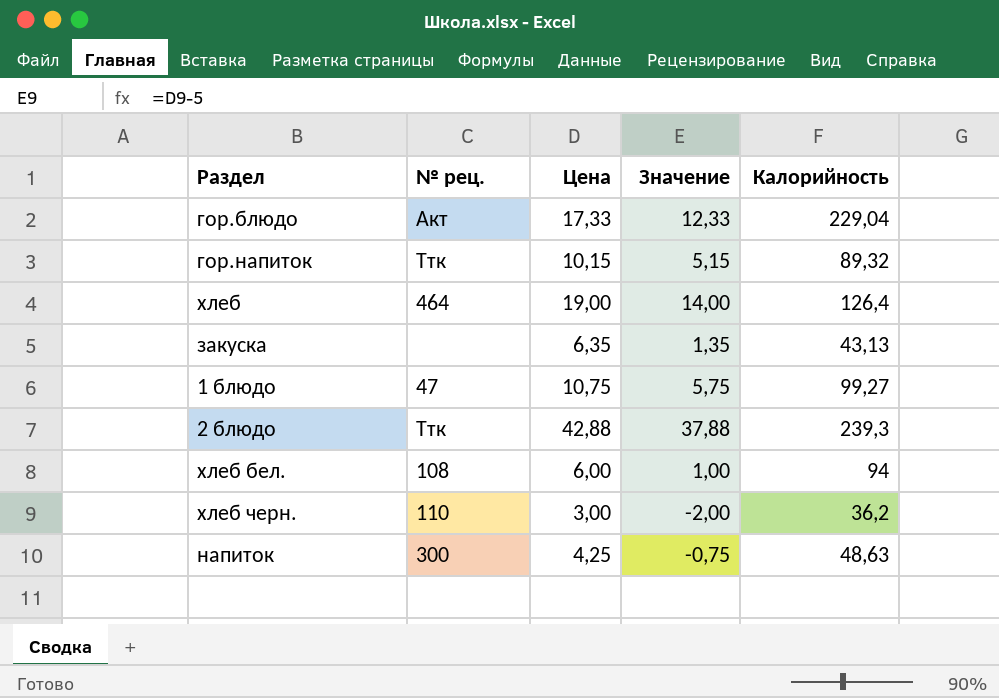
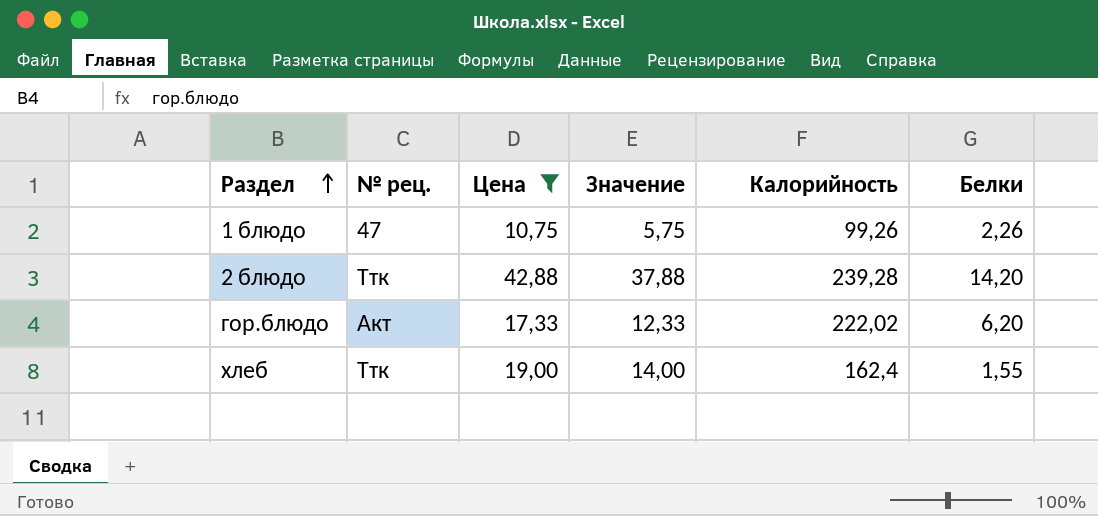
filter: none -> Цена >= 10,75
row order: none -> Раздел ascending
column Белки | position: none -> 6
1 блюдо | Калорийность: 99,27 -> 99,26
2 блюдо | Калорийность: 239,3 -> 239,28
гор.блюдо | Калорийность: 229,04 -> 222,02
хлеб | № рец.: 464 -> Ттк
хлеб | Калорийность: 126,4 -> 162,4

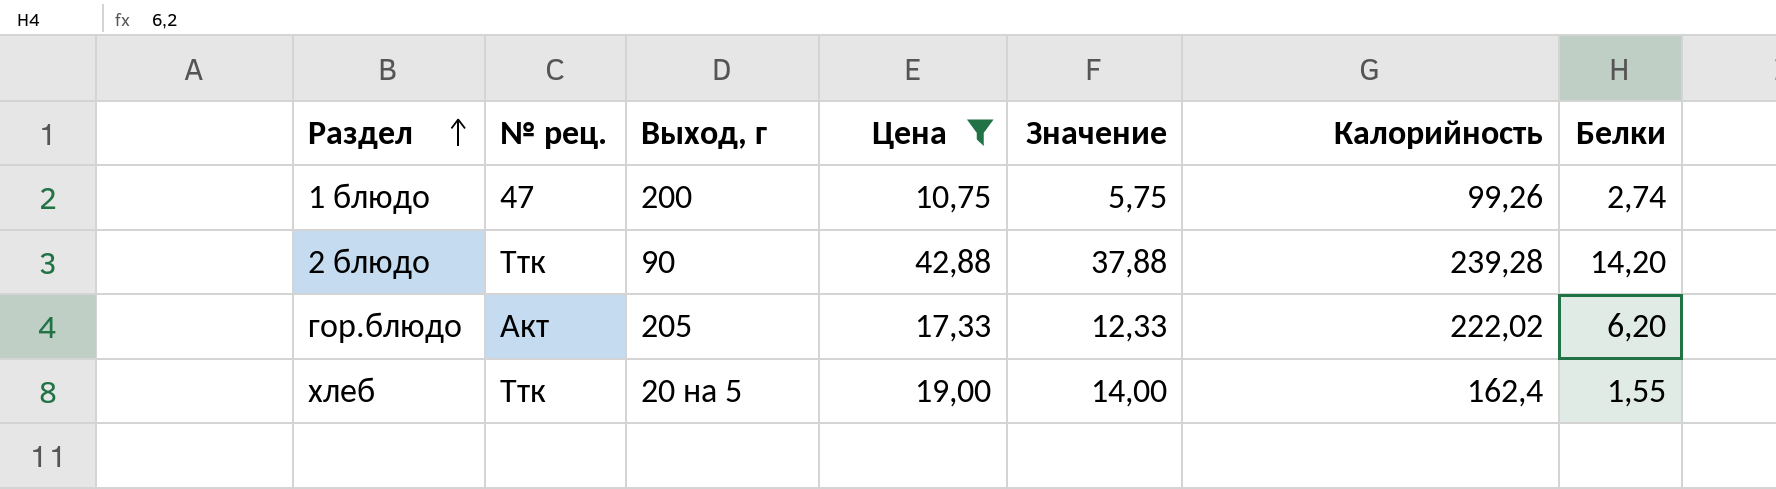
column Выход, г | position: none -> 3
1 блюдо | Белки: 2,26 -> 2,74

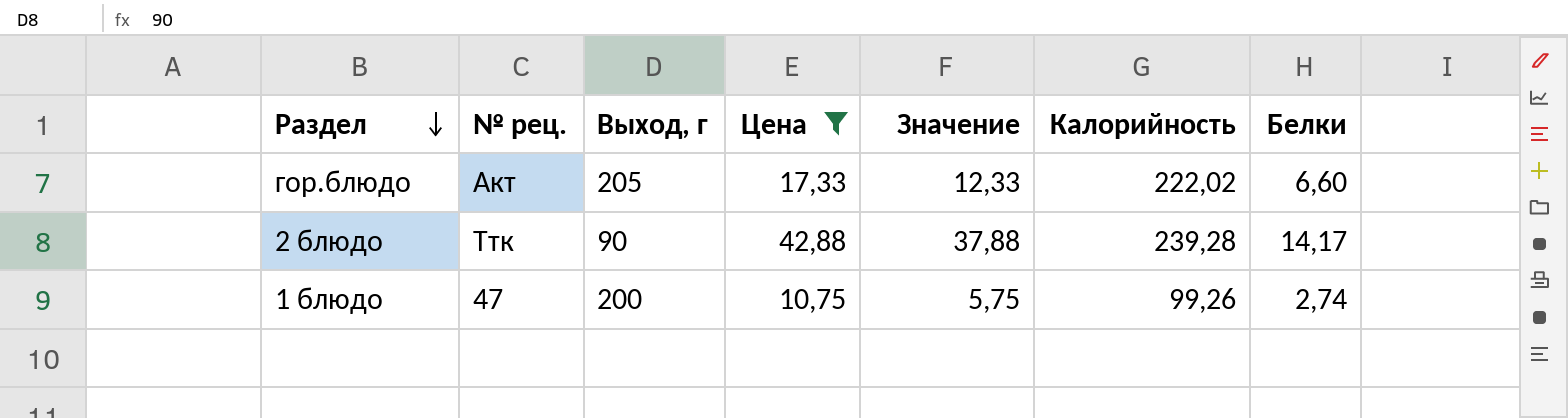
row order: Раздел ascending -> Раздел descending
row хлеб: Ттк | 20 на 5 | 19,00 | 14,00 | 162,4 | 1,55 -> none
гор.блюдо | Белки: 6,20 -> 6,60
2 блюдо | Белки: 14,20 -> 14,17

